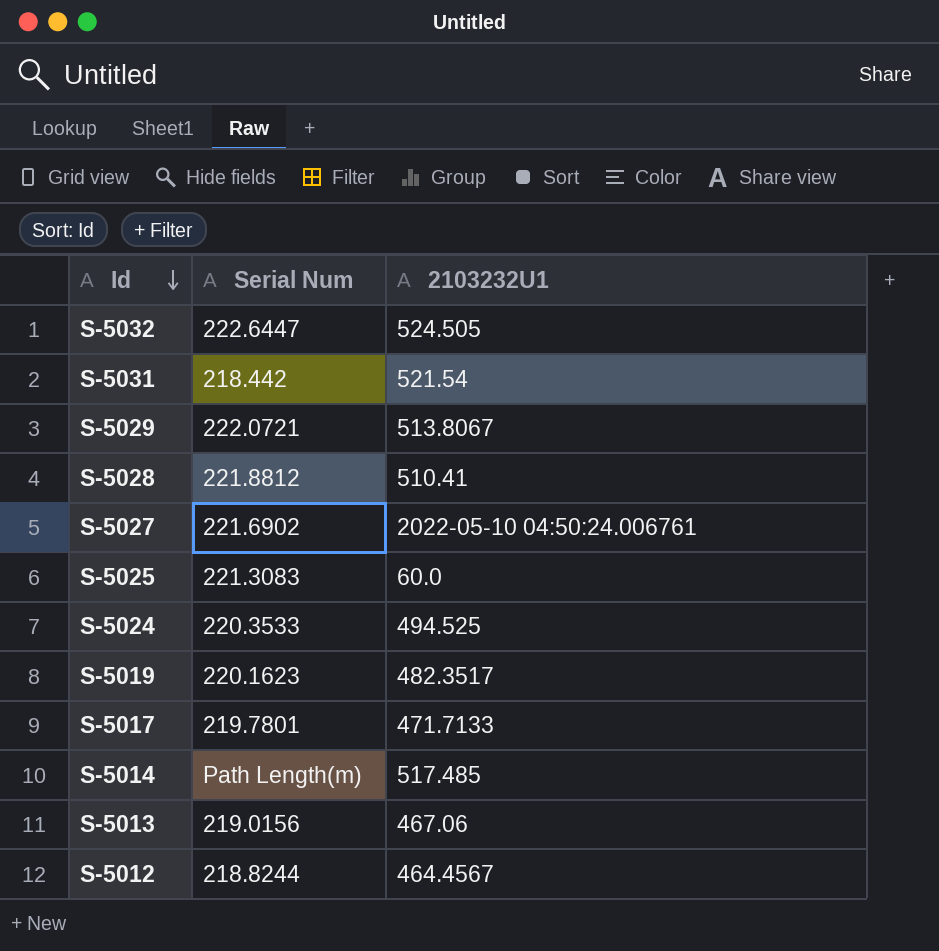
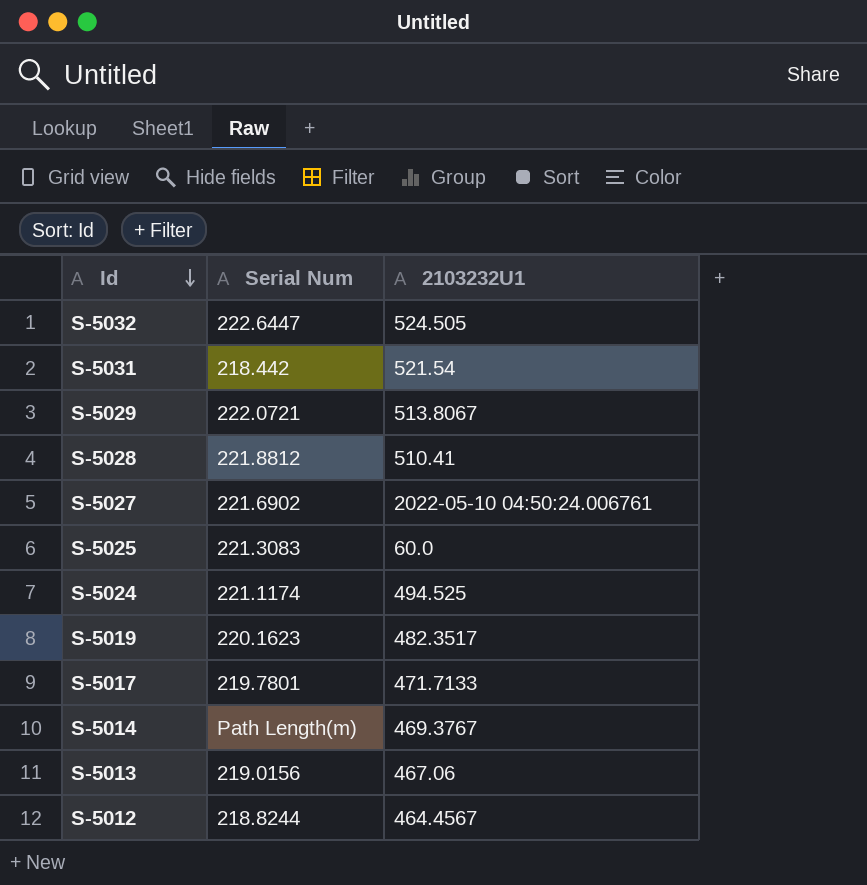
S-5024 | Serial Num: 220.3533 -> 221.1174
S-5014 | 2103232U1: 517.485 -> 469.3767

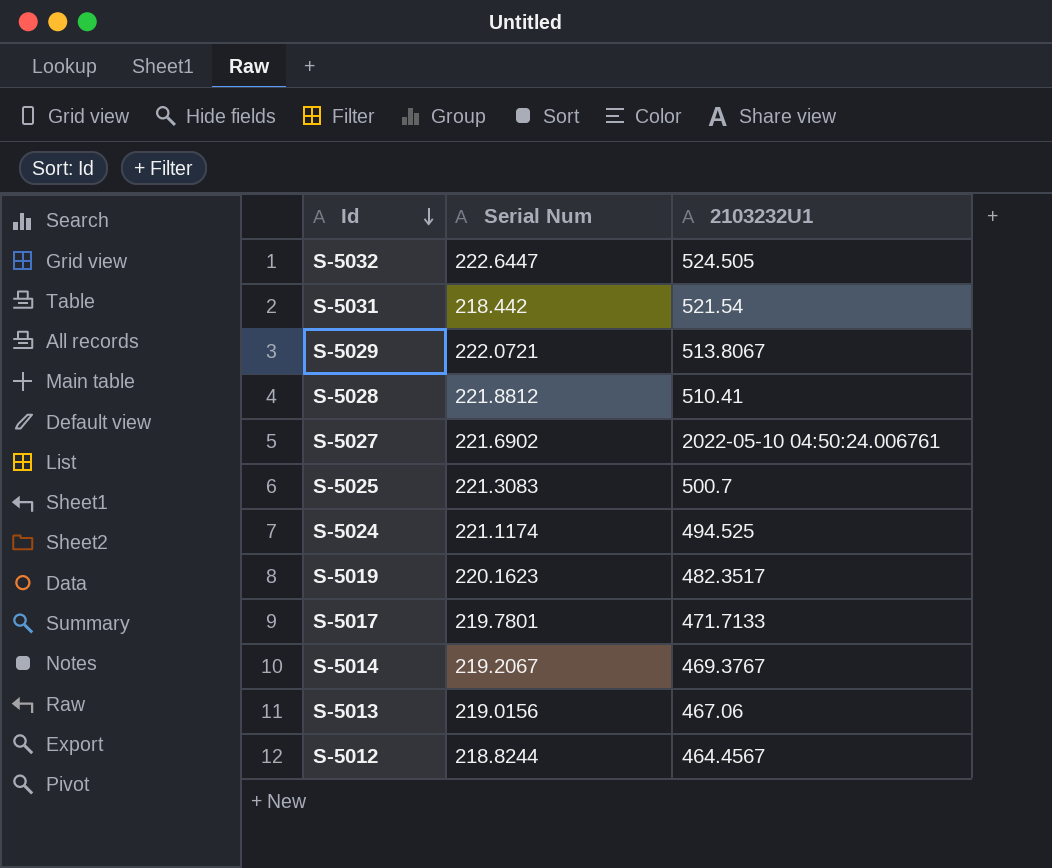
S-5025 | 2103232U1: 60.0 -> 500.7
S-5014 | Serial Num: Path Length(m) -> 219.2067

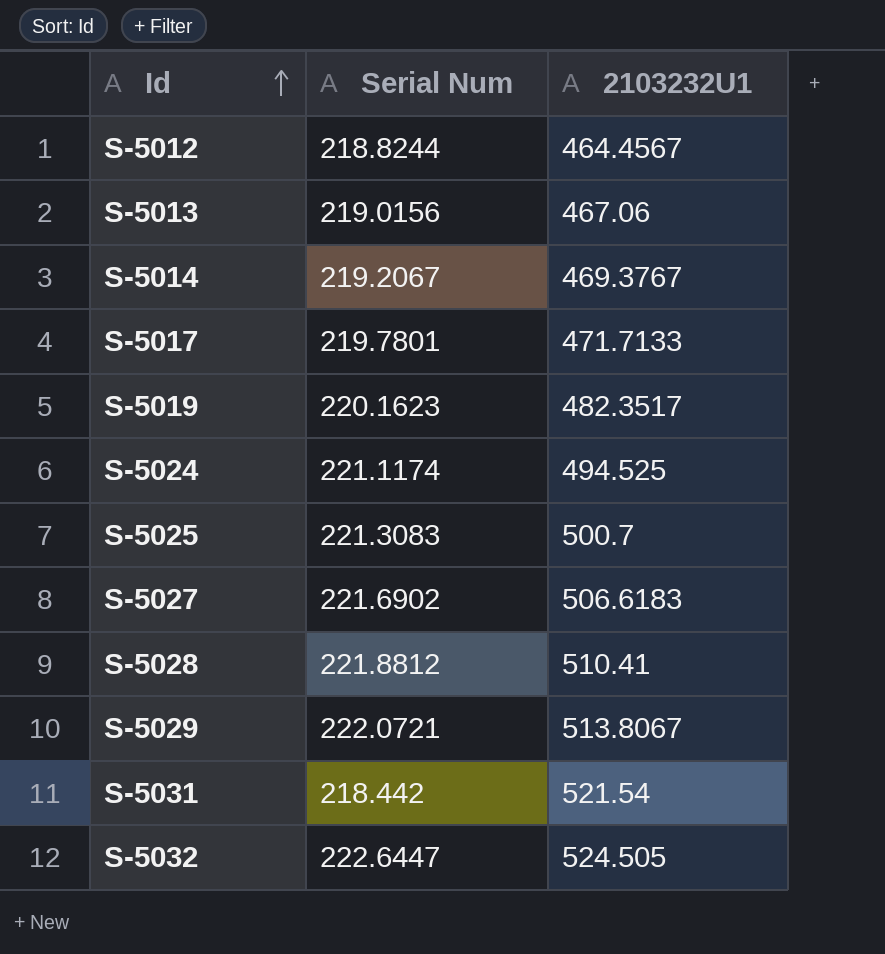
row order: Id descending -> Id ascending
S-5027 | 2103232U1: 2022-05-10 04:50:24.006761 -> 506.6183

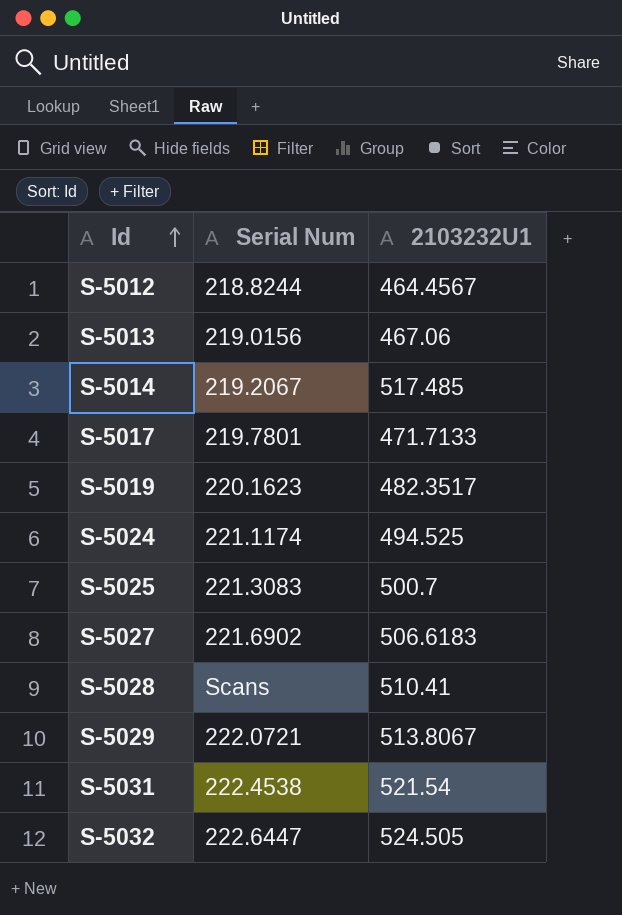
S-5014 | 2103232U1: 469.3767 -> 517.485
S-5028 | Serial Num: 221.8812 -> Scans
S-5031 | Serial Num: 218.442 -> 222.4538

